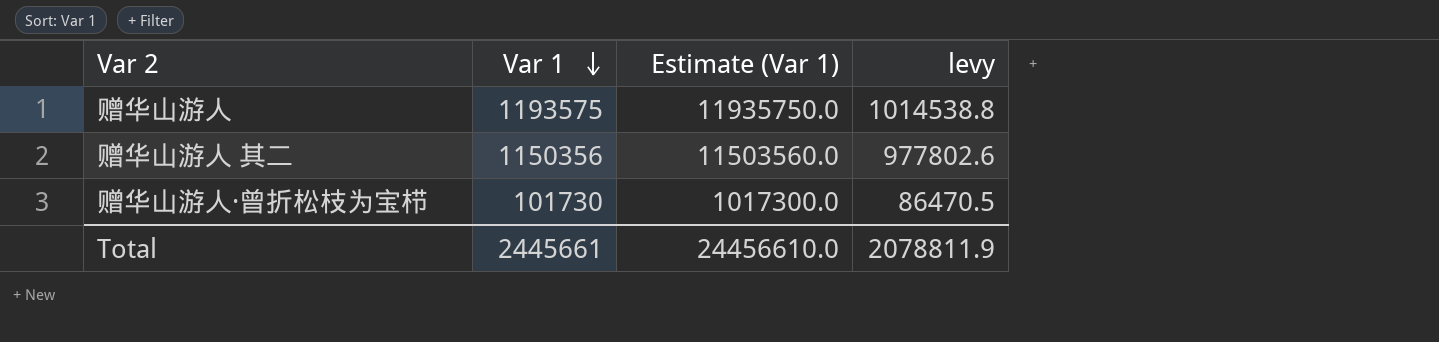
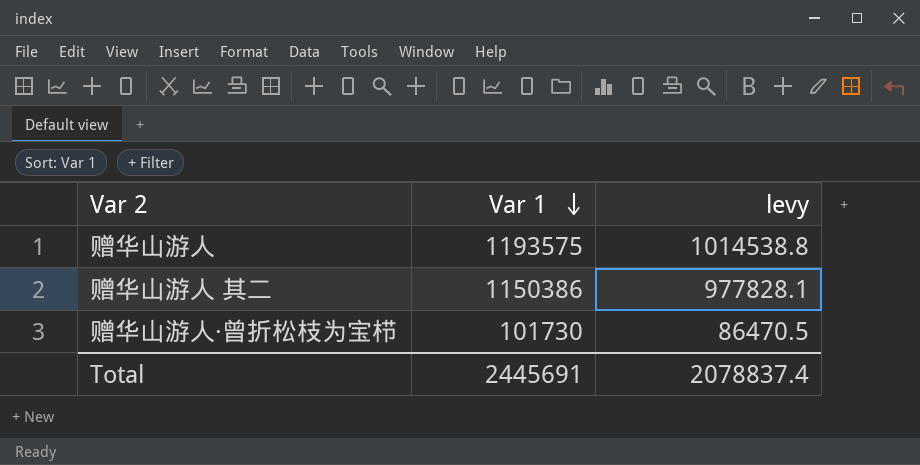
column Estimate (Var 1) | formula: [Var 1] * 10 -> none
赠华山游人 其二 | Var 1: 1150356 -> 1150386
赠华山游人 其二 | levy: 977802.6 -> 977828.1
Total | Var 1: 2445661 -> 2445691
Total | levy: 2078811.9 -> 2078837.4

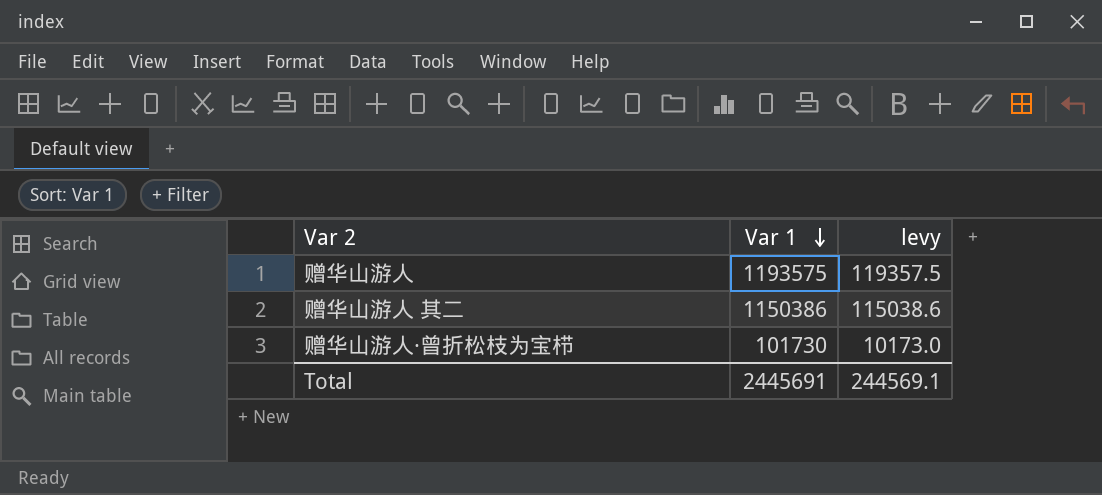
column levy | formula: [Var 1] * 0.85 -> [Var 1] * 0.1
Total | levy: 2078837.4 -> 244569.1

